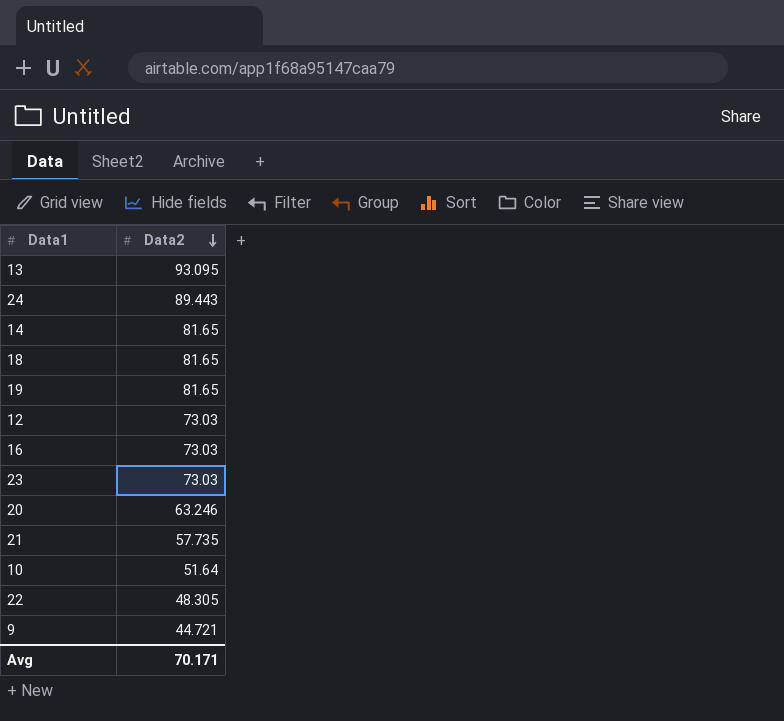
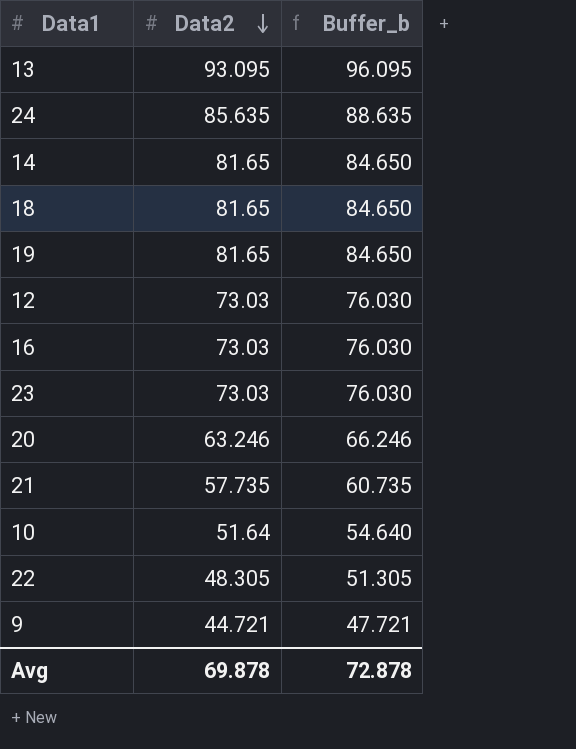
column Buffer_b | formula: none -> [Data2] + 3
24 | Data2: 89.443 -> 85.635
Avg | Data2: 70.171 -> 69.878

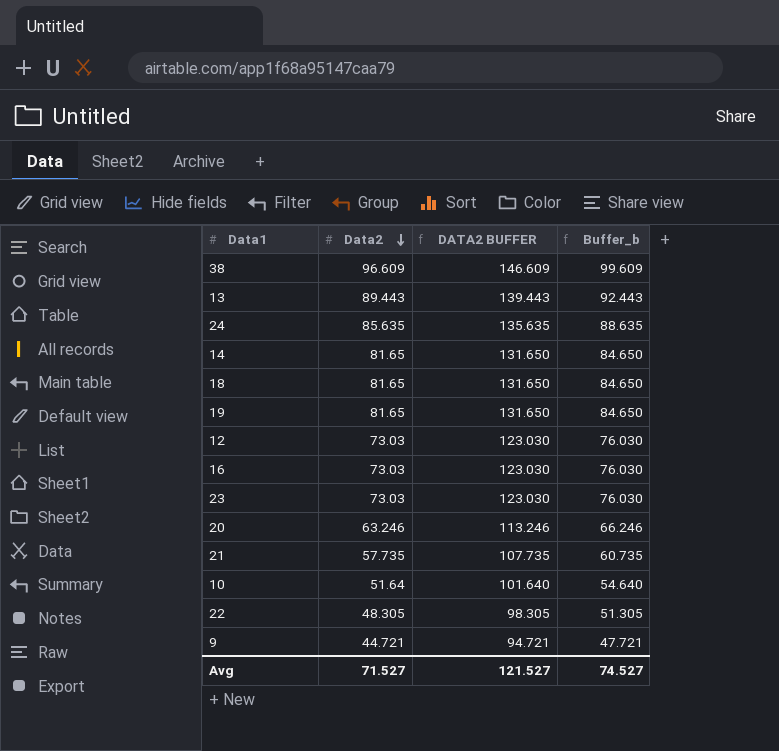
column DATA2 BUFFER | formula: none -> [Data2] + 50
row 38: none -> 96.609 | 146.609 | 99.609
13 | Data2: 93.095 -> 89.443
13 | Buffer_b: 96.095 -> 92.443
Avg | Data2: 69.878 -> 71.527
Avg | Buffer_b: 72.878 -> 74.527

